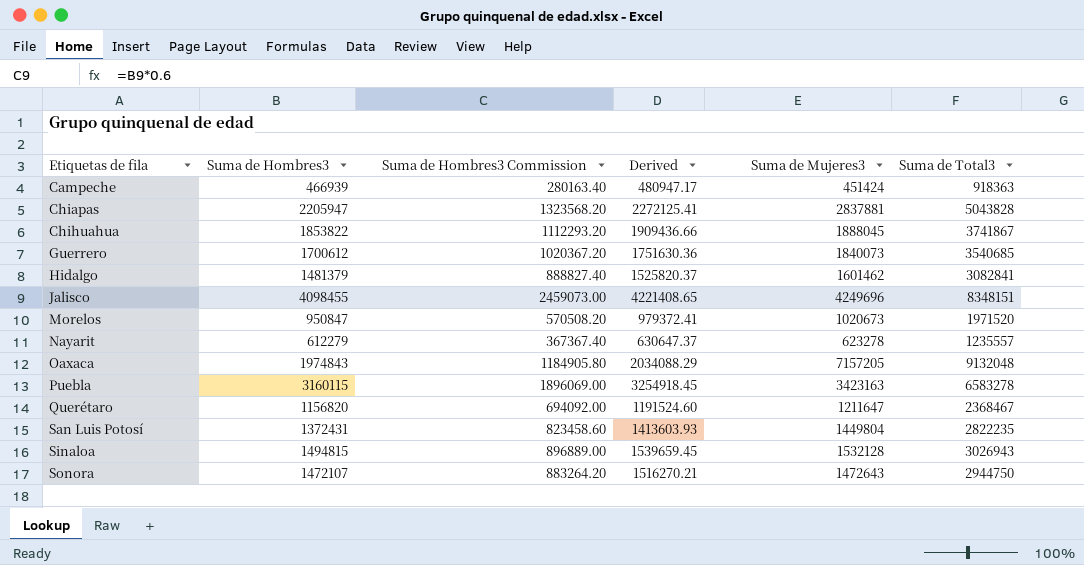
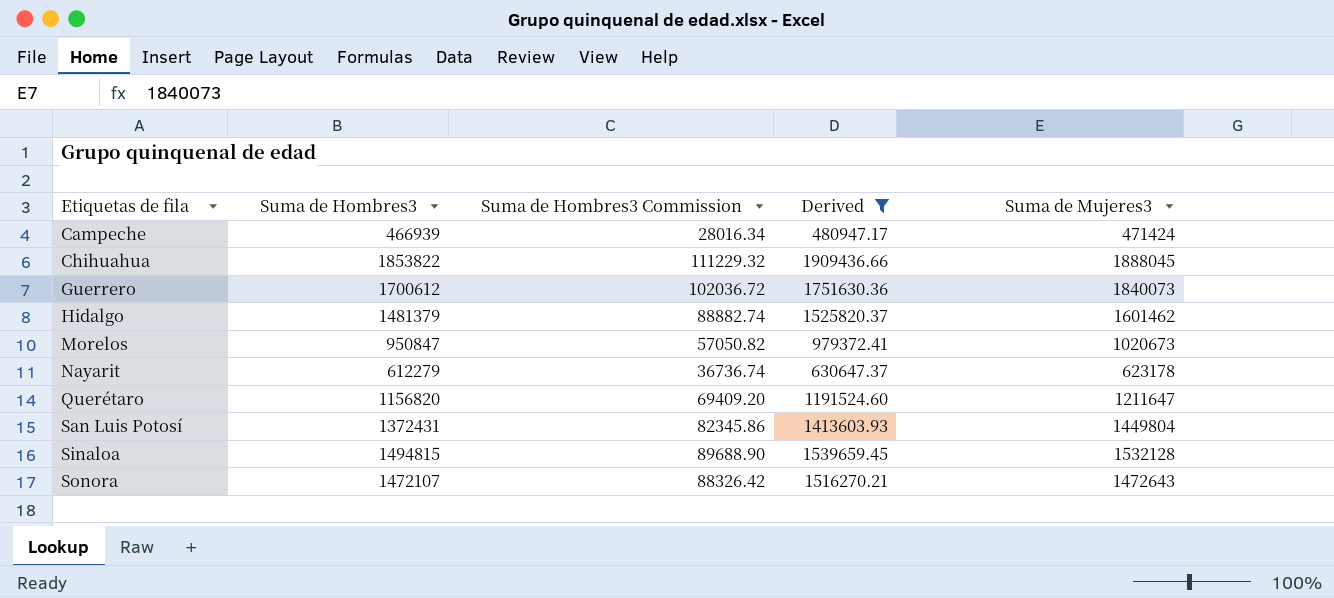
filter: none -> Derived <= 1909436.66
column Suma de Total3 | formula: [Suma de Hombres3] + [Suma de Mujeres3] -> none
column Suma de Hombres3 Commission | formula: [Suma de Hombres3] * 0.6 -> [Suma de Hombres3] * 0.06
Campeche | Suma de Mujeres3: 451424 -> 471424
Nayarit | Suma de Mujeres3: 623278 -> 623178

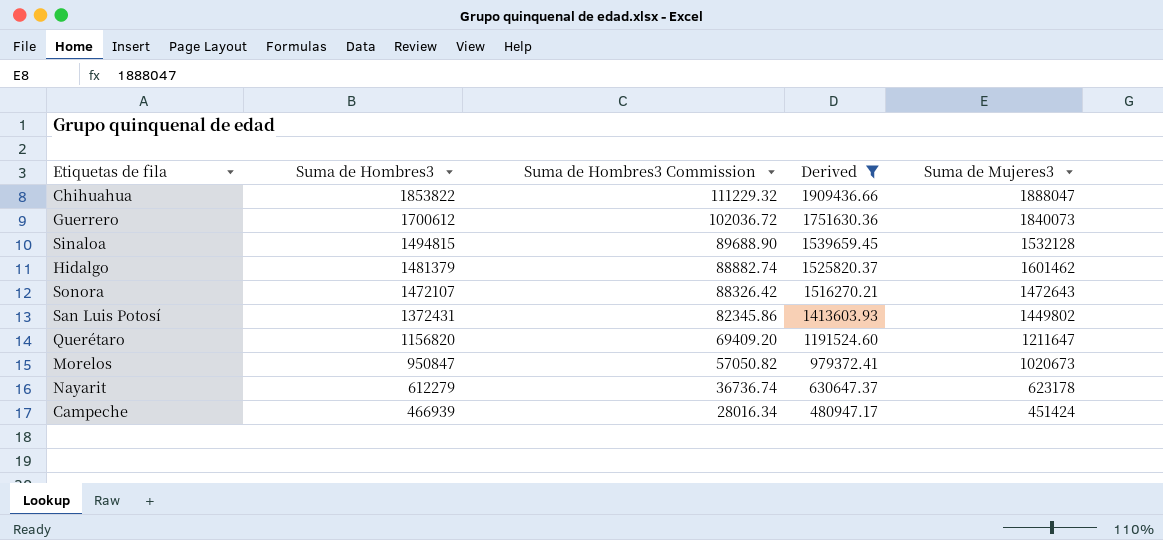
row order: Etiquetas de fila ascending -> Suma de Hombres3 descending
Chihuahua | Suma de Mujeres3: 1888045 -> 1888047
San Luis Potosí | Suma de Mujeres3: 1449804 -> 1449802
Campeche | Suma de Mujeres3: 471424 -> 451424

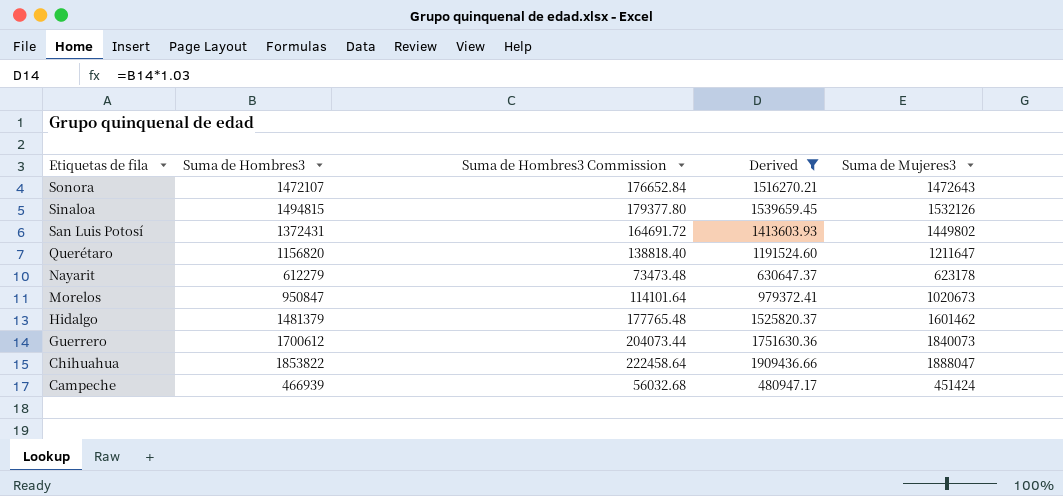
row order: Suma de Hombres3 descending -> Etiquetas de fila descending
column Suma de Hombres3 Commission | formula: [Suma de Hombres3] * 0.06 -> [Suma de Hombres3] * 0.12
Sinaloa | Suma de Mujeres3: 1532128 -> 1532126

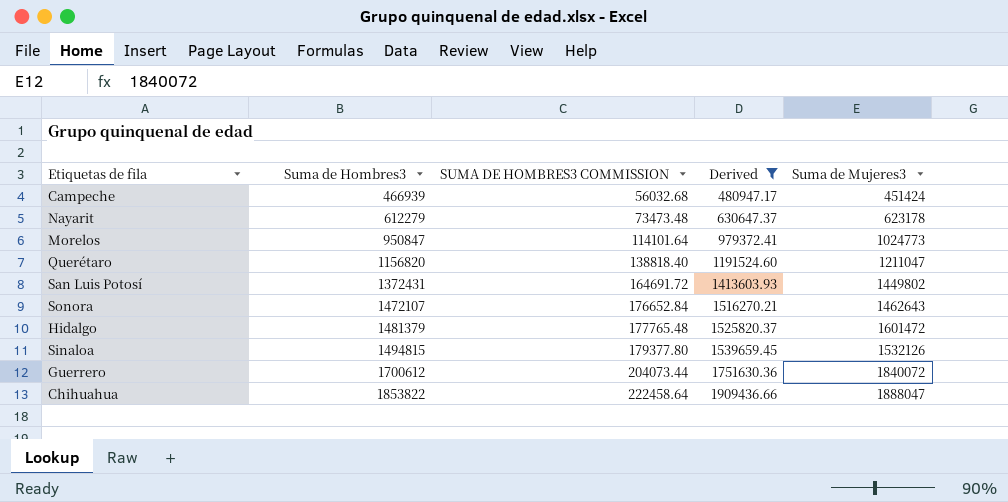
row order: Etiquetas de fila descending -> Suma de Hombres3 ascending
column name: Suma de Hombres3 Commission -> SUMA DE HOMBRES3 COMMISSION
Morelos | Suma de Mujeres3: 1020673 -> 1024773
Querétaro | Suma de Mujeres3: 1211647 -> 1211047
Sonora | Suma de Mujeres3: 1472643 -> 1462643
Hidalgo | Suma de Mujeres3: 1601462 -> 1601472
Guerrero | Suma de Mujeres3: 1840073 -> 1840072

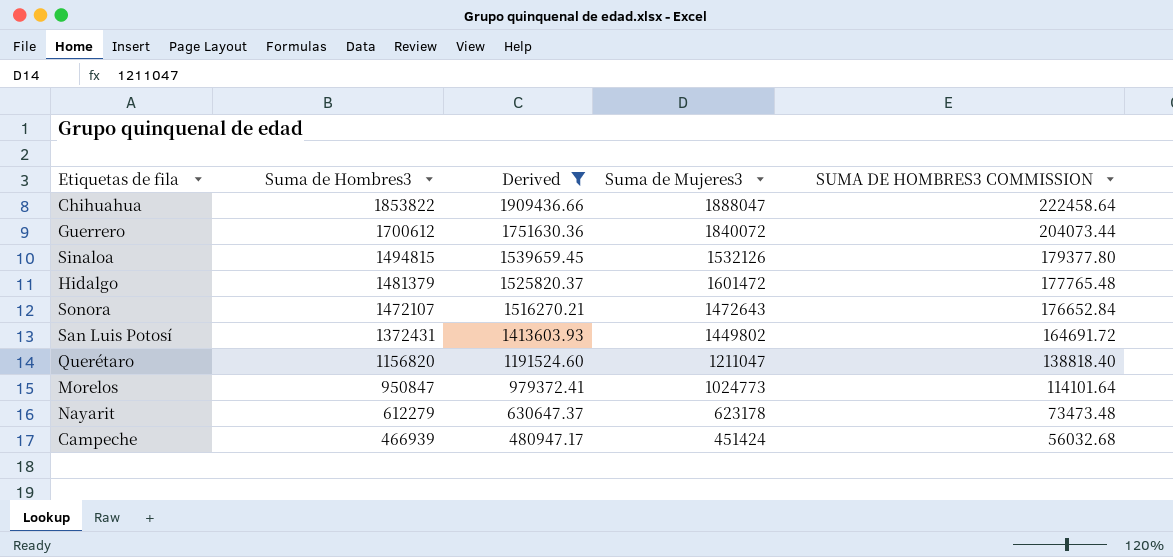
row order: Suma de Hombres3 ascending -> Suma de Hombres3 descending
column SUMA DE HOMBRES3 COMMISSION | position: 3 -> 5
Sonora | Suma de Mujeres3: 1462643 -> 1472643

